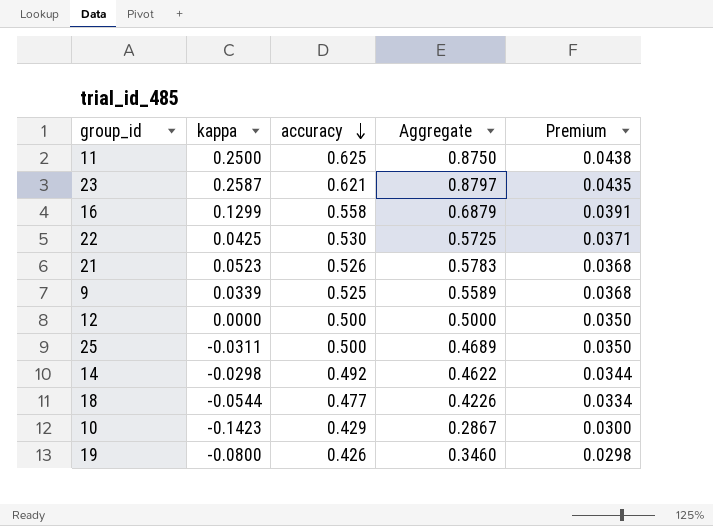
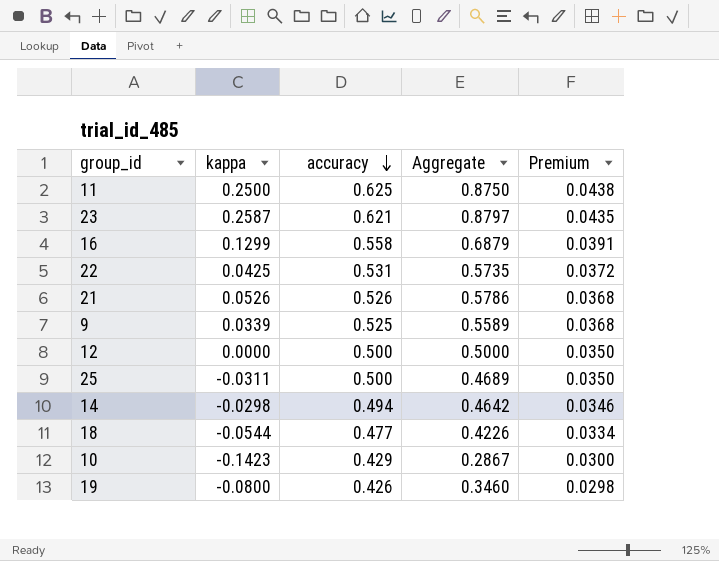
22 | accuracy: 0.530 -> 0.531
22 | Aggregate: 0.5725 -> 0.5735
22 | Premium: 0.0371 -> 0.0372
21 | kappa: 0.0523 -> 0.0526
21 | Aggregate: 0.5783 -> 0.5786
14 | accuracy: 0.492 -> 0.494
14 | Aggregate: 0.4622 -> 0.4642
14 | Premium: 0.0344 -> 0.0346

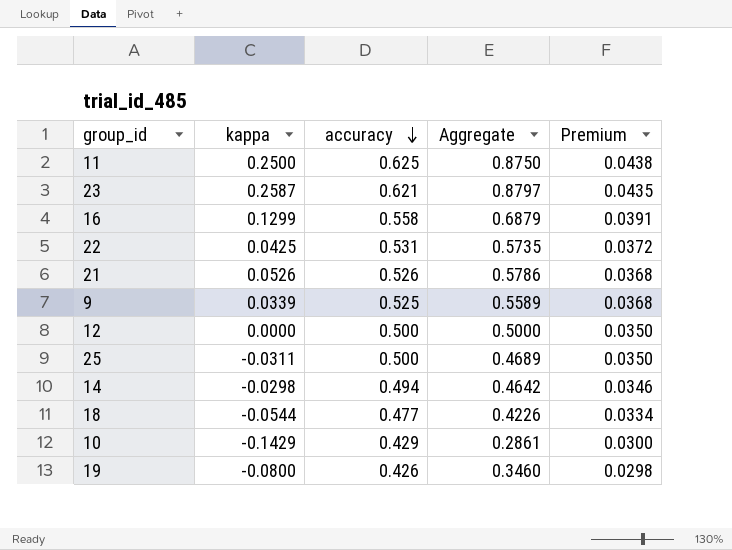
10 | kappa: -0.1423 -> -0.1429
10 | Aggregate: 0.2867 -> 0.2861

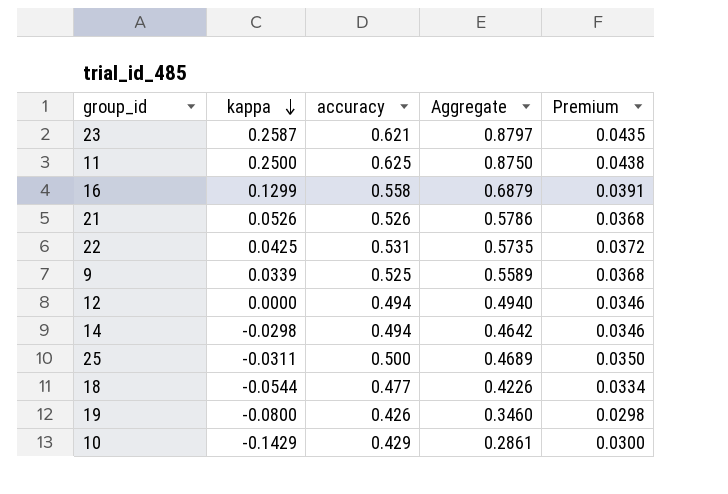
row order: accuracy descending -> kappa descending
12 | accuracy: 0.500 -> 0.494
12 | Aggregate: 0.5000 -> 0.4940
12 | Premium: 0.0350 -> 0.0346

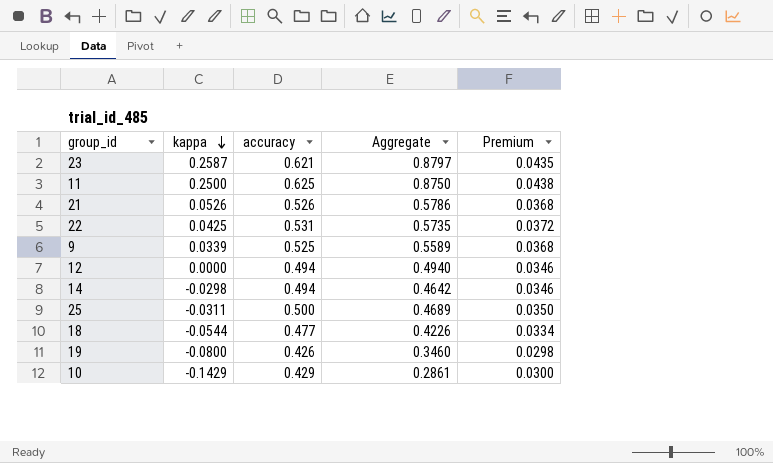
row 16: 0.1299 | 0.558 | 0.6879 | 0.0391 -> none

